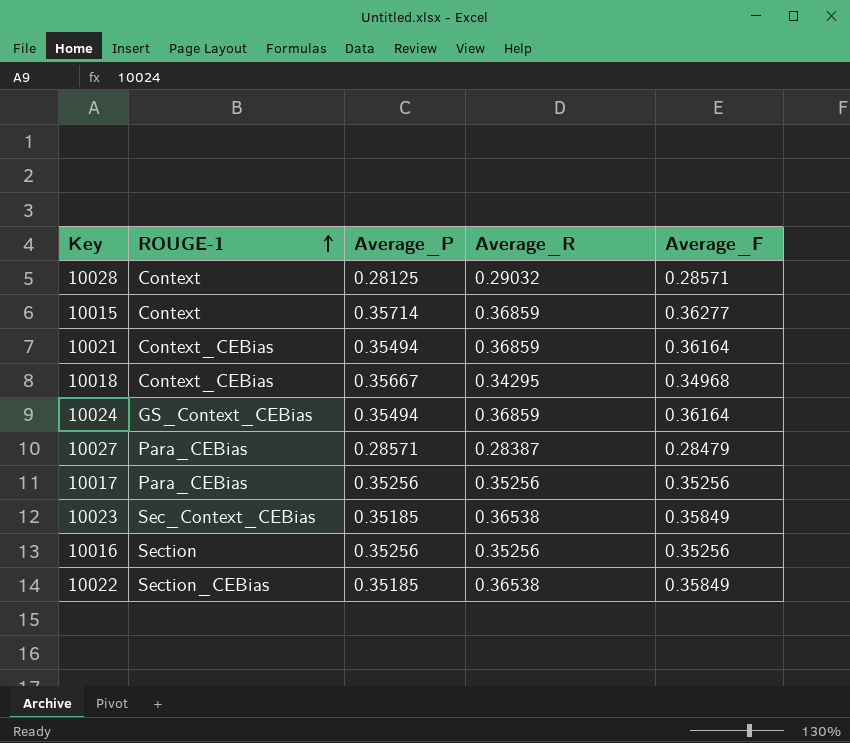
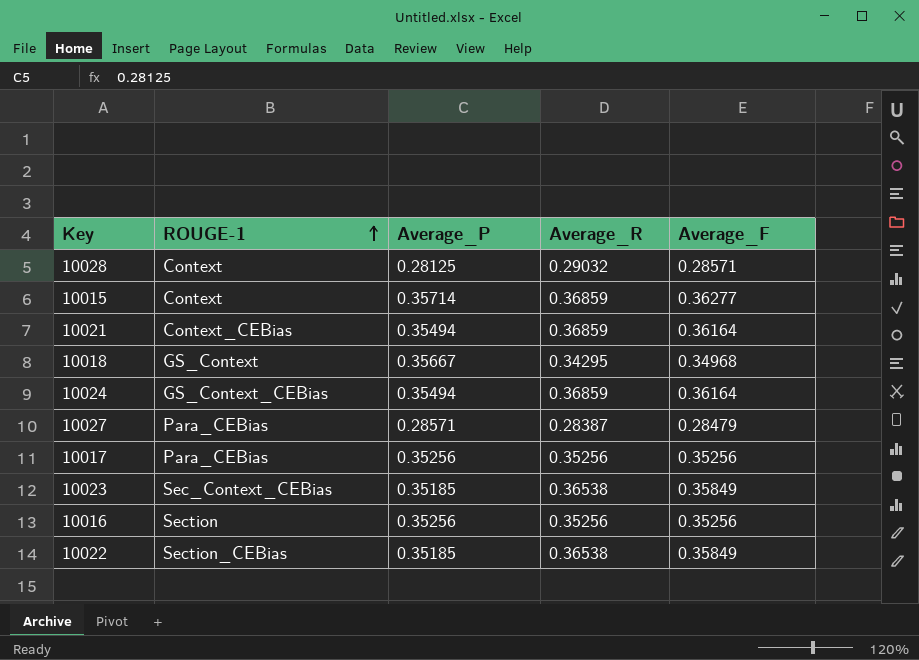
10018 | ROUGE-1: Context_CEBias -> GS_Context

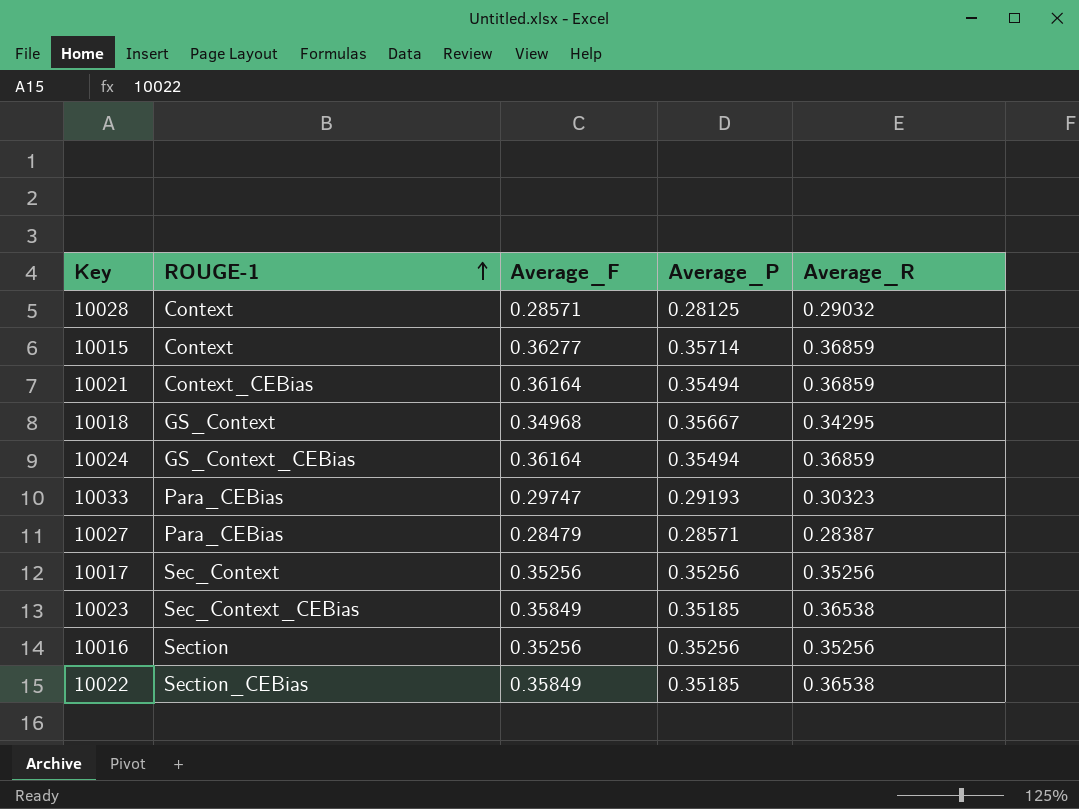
column Average_F | position: 5 -> 3
row 10033: none -> Para_CEBias | 0.29747 | 0.29193 | 0.30323
10017 | ROUGE-1: Para_CEBias -> Sec_Context

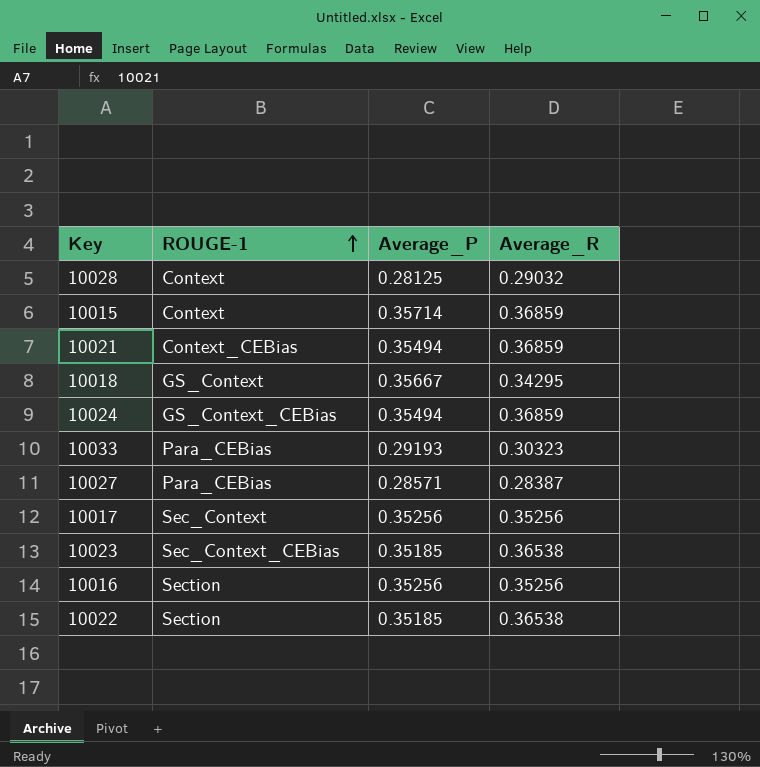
column Average_F | position: 3 -> none
10022 | ROUGE-1: Section_CEBias -> Section

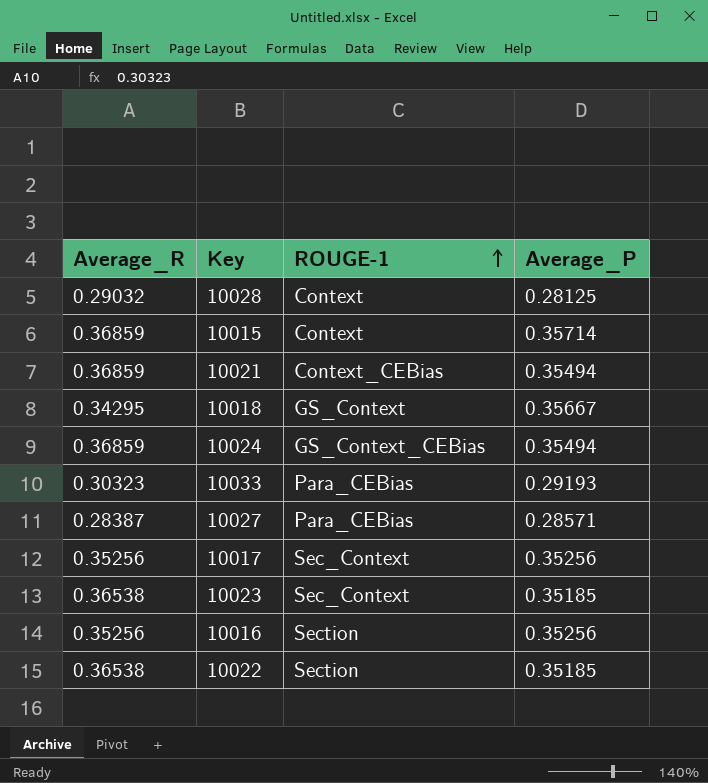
column Average_R | position: 4 -> 1
10023 | ROUGE-1: Sec_Context_CEBias -> Sec_Context

